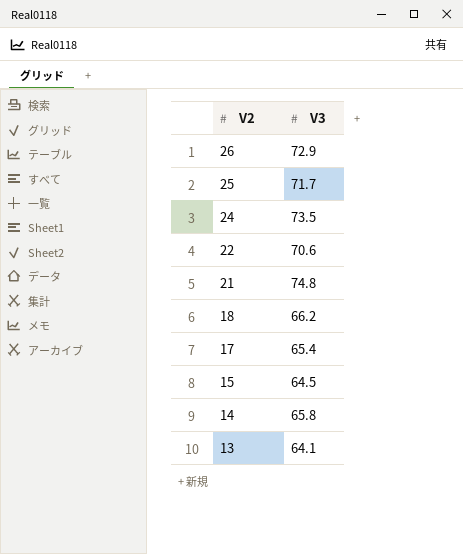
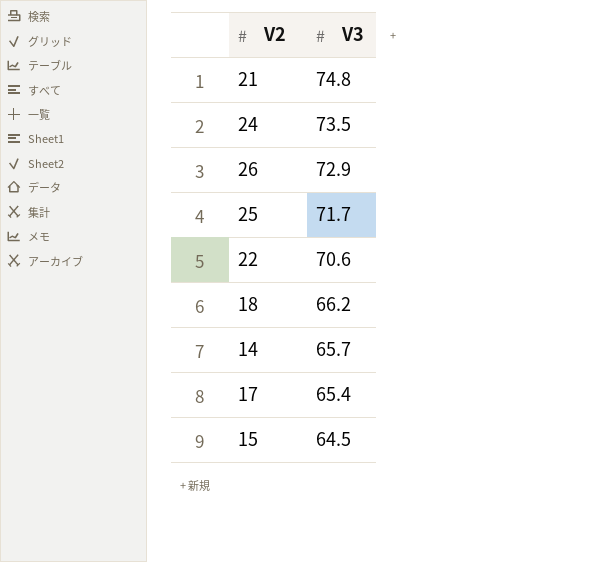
row order: V2 descending -> V3 descending
row 13: 64.1 -> none
14 | V3: 65.8 -> 65.7

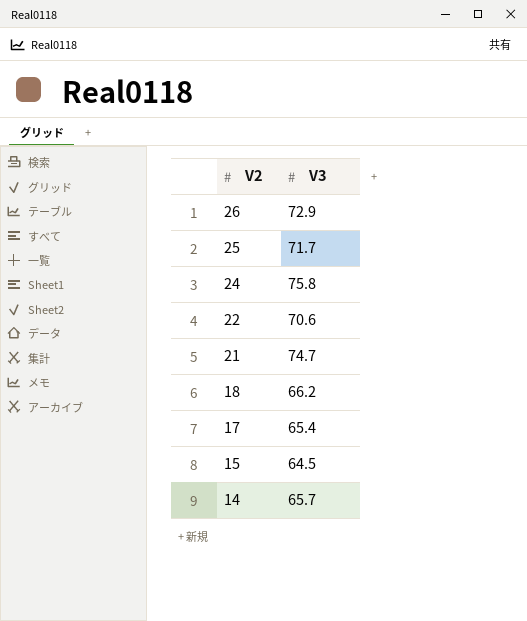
row order: V3 descending -> V2 descending
24 | V3: 73.5 -> 75.8
21 | V3: 74.8 -> 74.7

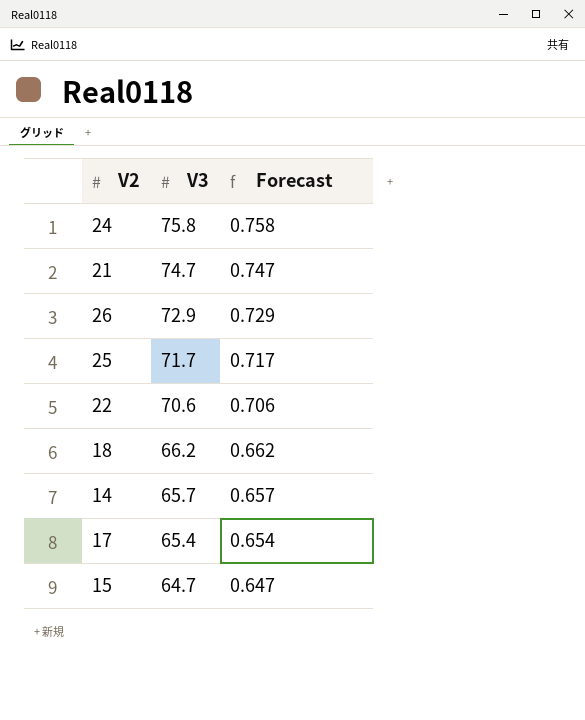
row order: V2 descending -> V3 descending
column Forecast | formula: none -> [V3] * 0.01
15 | V3: 64.5 -> 64.7

